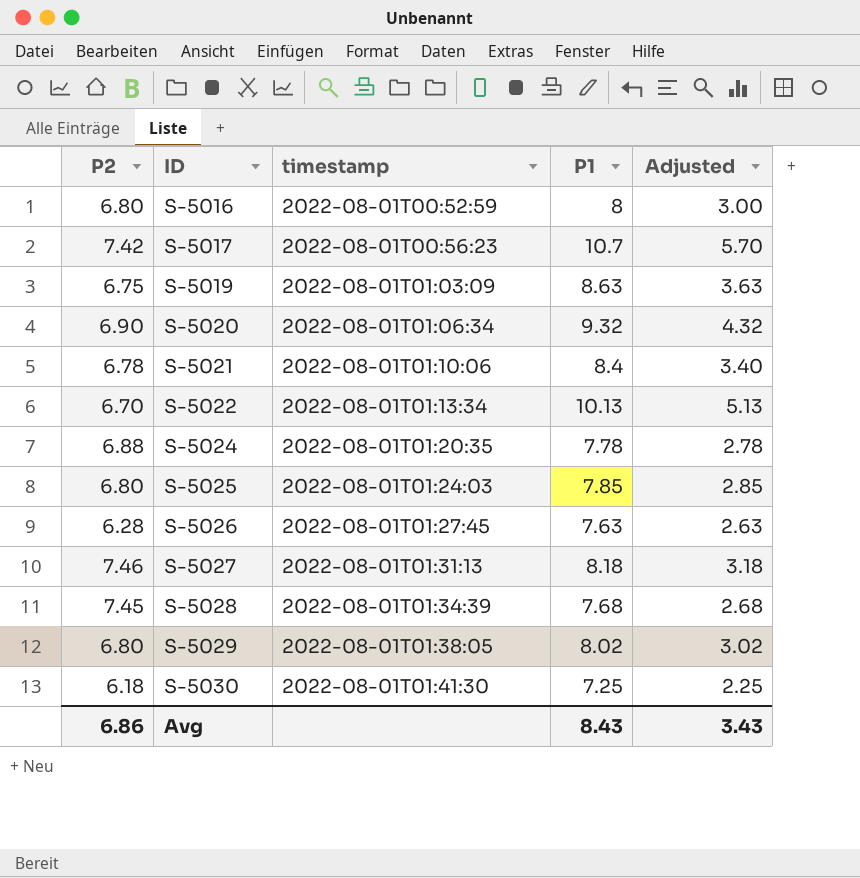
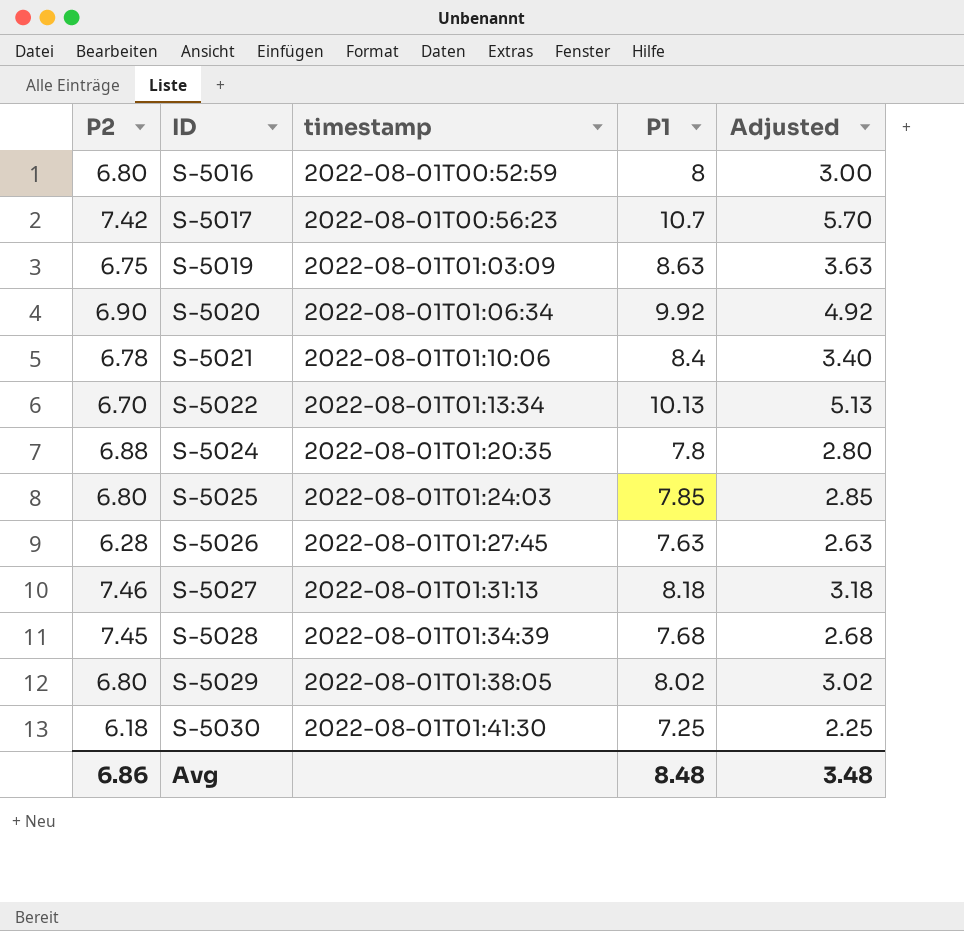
S-5020 | P1: 9.32 -> 9.92
S-5020 | Adjusted: 4.32 -> 4.92
S-5024 | P1: 7.78 -> 7.8
S-5024 | Adjusted: 2.78 -> 2.80
Avg | P1: 8.43 -> 8.48
Avg | Adjusted: 3.43 -> 3.48

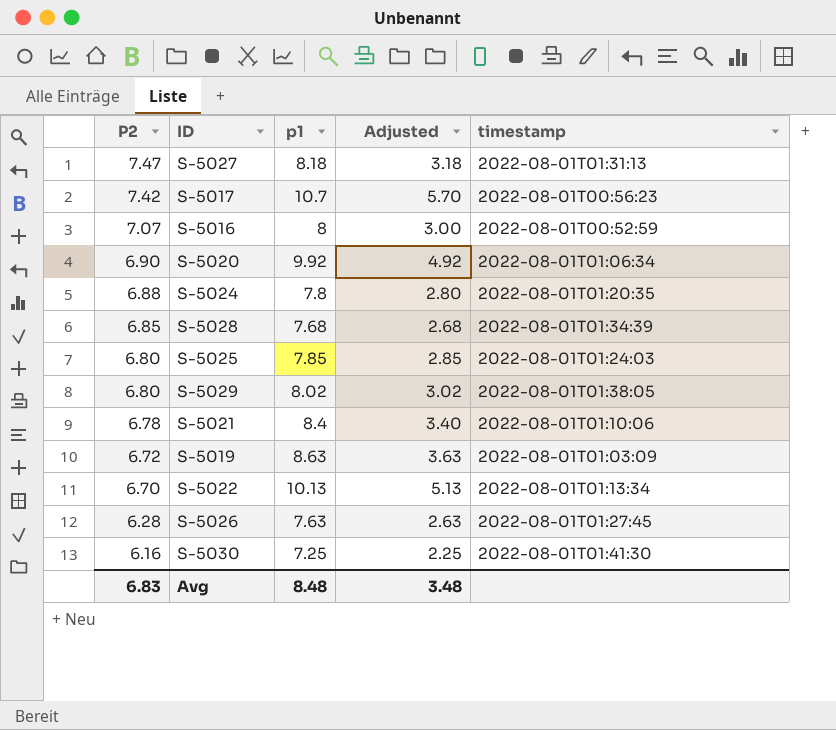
row order: ID ascending -> P2 descending
column name: P1 -> p1
column timestamp | position: 3 -> 5
S-5027 | P2: 7.46 -> 7.47
S-5016 | P2: 6.80 -> 7.07
S-5028 | P2: 7.45 -> 6.85
S-5019 | P2: 6.75 -> 6.72
S-5030 | P2: 6.18 -> 6.16
Avg | P2: 6.86 -> 6.83

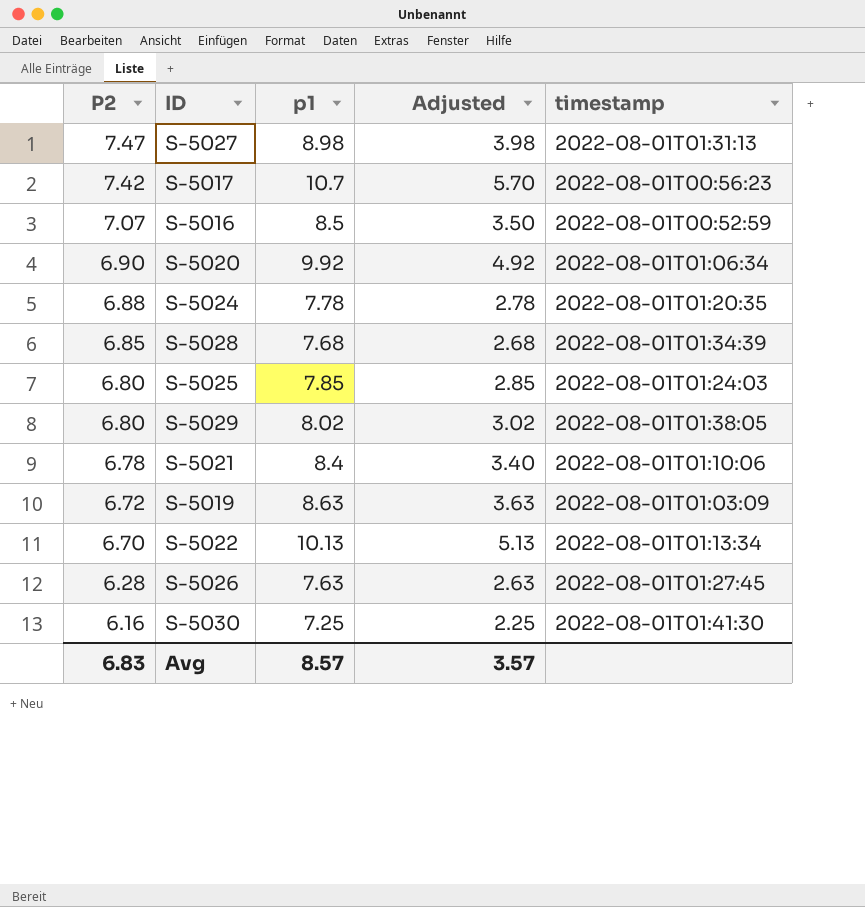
S-5027 | p1: 8.18 -> 8.98
S-5027 | Adjusted: 3.18 -> 3.98
S-5016 | p1: 8 -> 8.5
S-5016 | Adjusted: 3.00 -> 3.50
S-5024 | p1: 7.8 -> 7.78
S-5024 | Adjusted: 2.80 -> 2.78
Avg | p1: 8.48 -> 8.57
Avg | Adjusted: 3.48 -> 3.57

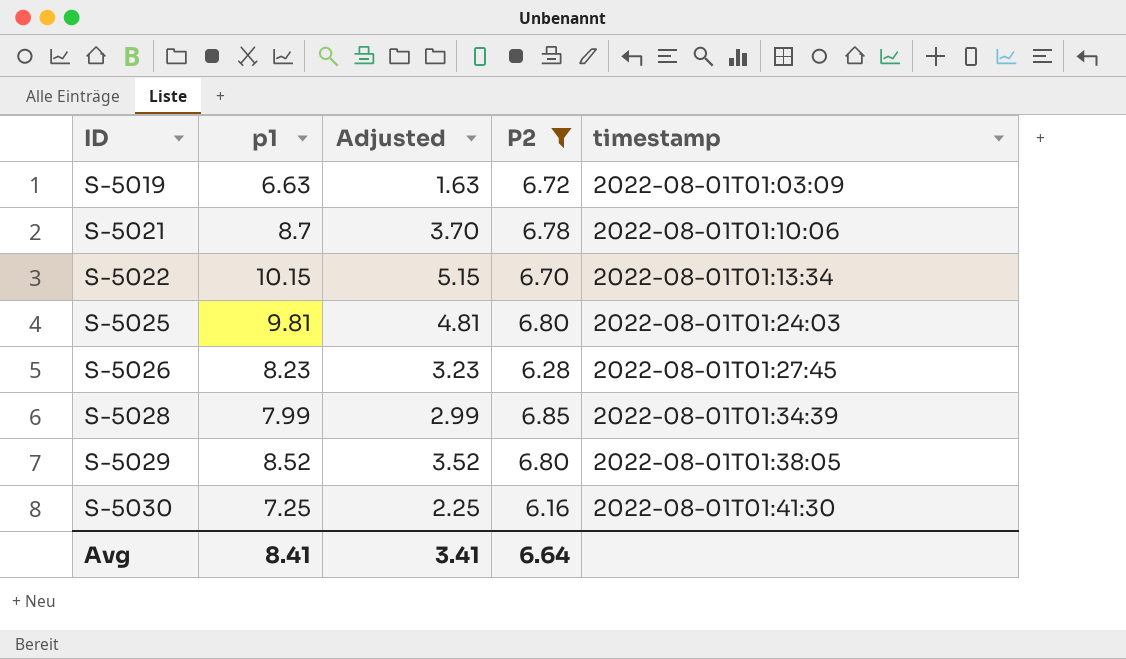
filter: none -> P2 <= 6.85
row order: P2 descending -> ID ascending
column P2 | position: 1 -> 4
S-5019 | p1: 8.63 -> 6.63
S-5019 | Adjusted: 3.63 -> 1.63
S-5021 | p1: 8.4 -> 8.7
S-5021 | Adjusted: 3.40 -> 3.70
S-5022 | p1: 10.13 -> 10.15
S-5022 | Adjusted: 5.13 -> 5.15
S-5025 | p1: 7.85 -> 9.81
S-5025 | Adjusted: 2.85 -> 4.81
S-5026 | p1: 7.63 -> 8.23
S-5026 | Adjusted: 2.63 -> 3.23
S-5028 | p1: 7.68 -> 7.99
S-5028 | Adjusted: 2.68 -> 2.99
S-5029 | p1: 8.02 -> 8.52
S-5029 | Adjusted: 3.02 -> 3.52
Avg | p1: 8.57 -> 8.41
Avg | Adjusted: 3.57 -> 3.41
Avg | P2: 6.83 -> 6.64

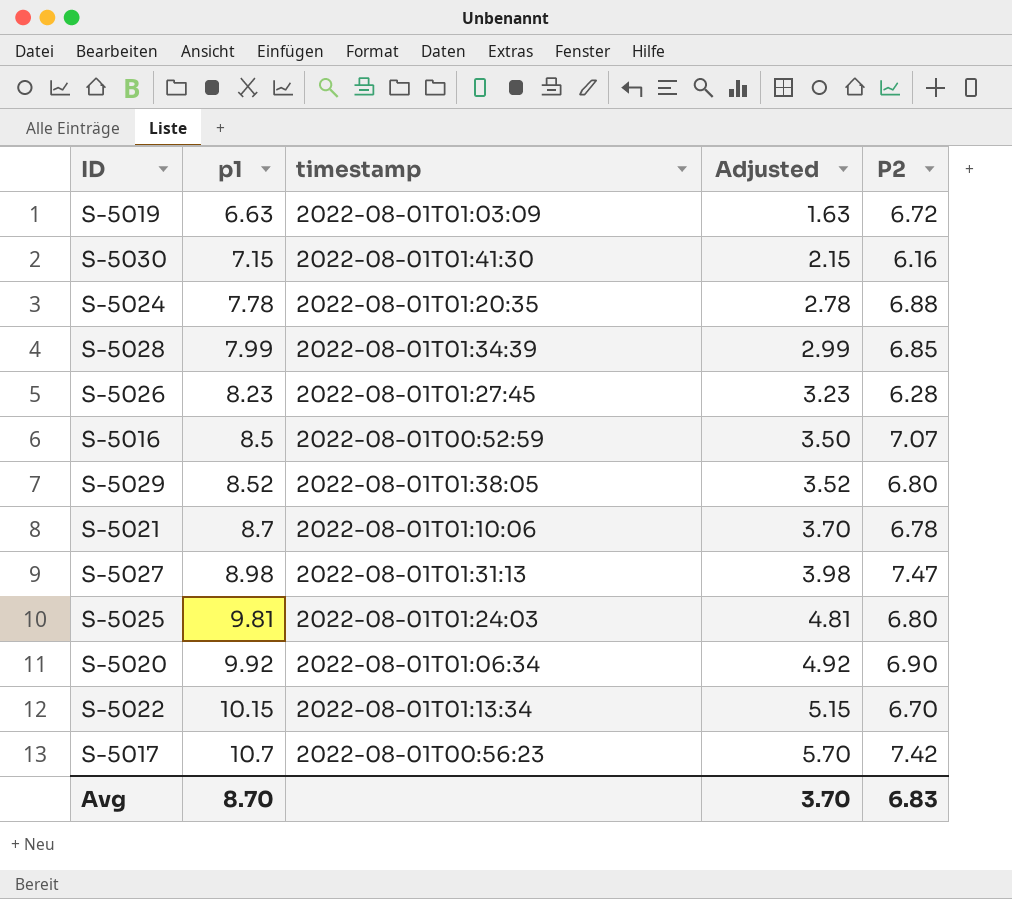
filter: P2 <= 6.85 -> none
row order: ID ascending -> p1 ascending
column timestamp | position: 5 -> 3
S-5030 | p1: 7.25 -> 7.15
S-5030 | Adjusted: 2.25 -> 2.15
Avg | p1: 8.41 -> 8.70
Avg | Adjusted: 3.41 -> 3.70
Avg | P2: 6.64 -> 6.83

